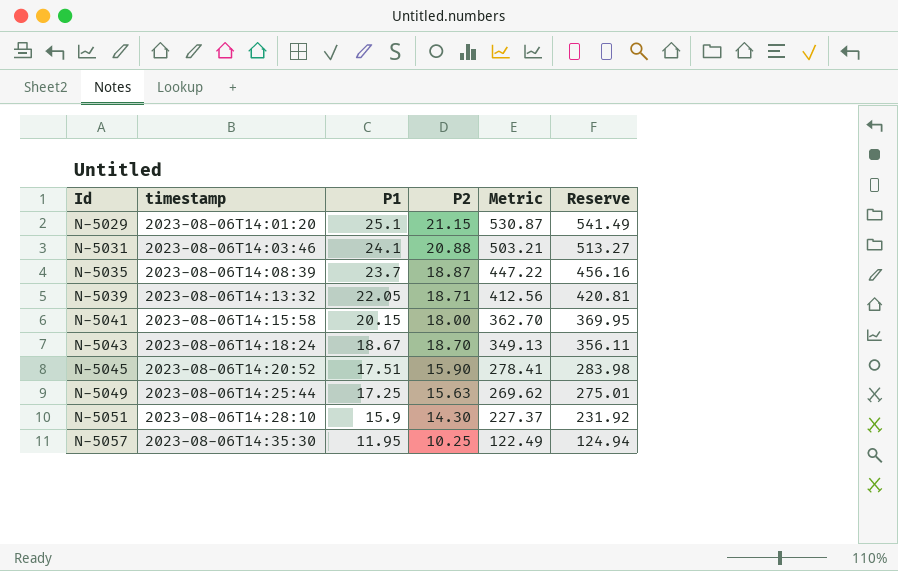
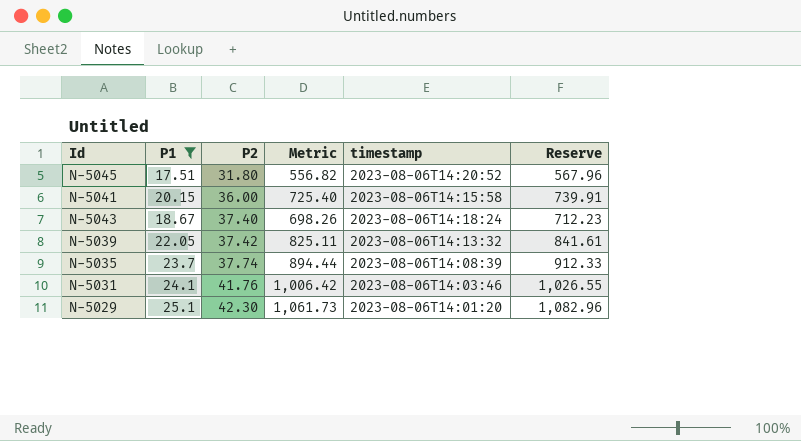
filter: none -> P1 >= 17.51
row order: Id ascending -> P2 ascending
column timestamp | position: 2 -> 5
N-5045 | P2: 15.90 -> 31.80
N-5045 | Metric: 278.41 -> 556.82
N-5045 | Reserve: 283.98 -> 567.96
N-5041 | P2: 18.00 -> 36.00
N-5041 | Metric: 362.70 -> 725.40
N-5041 | Reserve: 369.95 -> 739.91
N-5043 | P2: 18.70 -> 37.40
N-5043 | Metric: 349.13 -> 698.26
N-5043 | Reserve: 356.11 -> 712.23
N-5039 | P2: 18.71 -> 37.42
N-5039 | Metric: 412.56 -> 825.11
N-5039 | Reserve: 420.81 -> 841.61
N-5035 | P2: 18.87 -> 37.74
N-5035 | Metric: 447.22 -> 894.44
N-5035 | Reserve: 456.16 -> 912.33
N-5031 | P2: 20.88 -> 41.76
N-5031 | Metric: 503.21 -> 1,006.42
N-5031 | Reserve: 513.27 -> 1,026.55
N-5029 | P2: 21.15 -> 42.30
N-5029 | Metric: 530.87 -> 1,061.73
N-5029 | Reserve: 541.49 -> 1,082.96

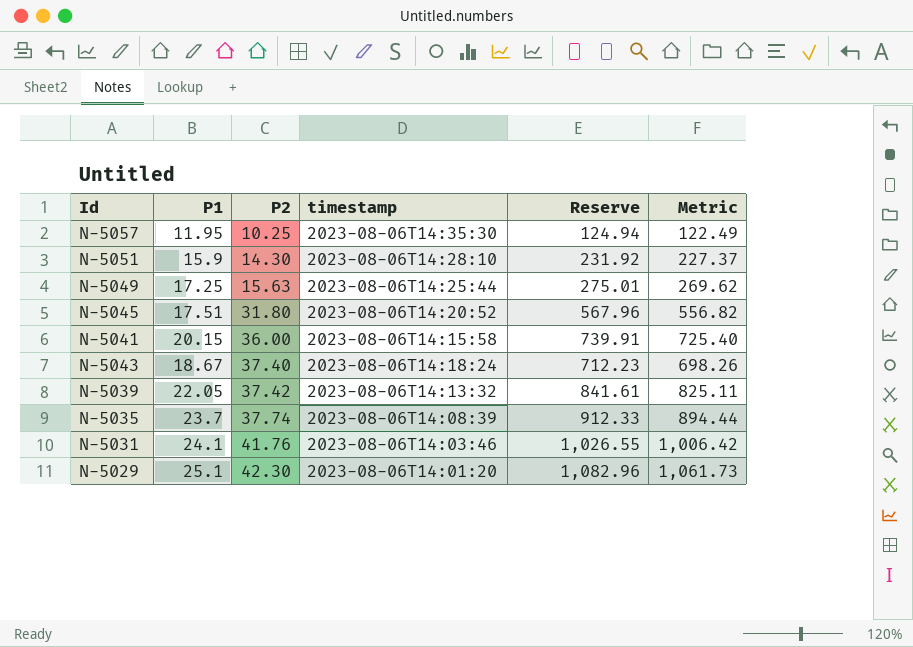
filter: P1 >= 17.51 -> none
column Metric | position: 4 -> 6

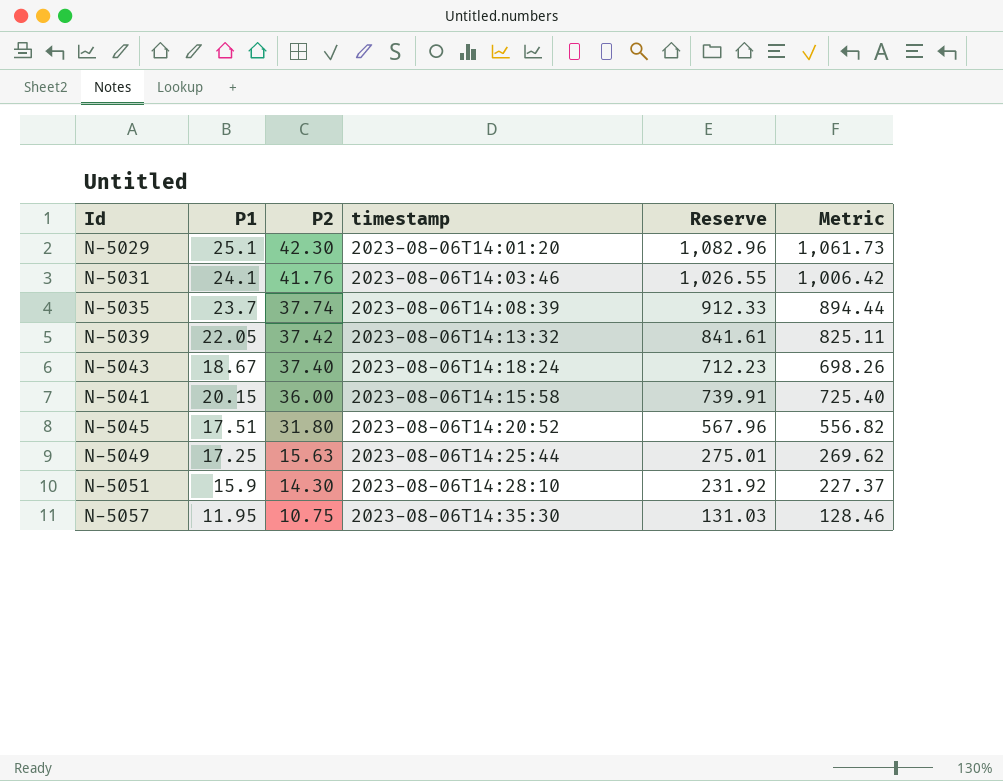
row order: P2 ascending -> P2 descending
N-5057 | P2: 10.25 -> 10.75
N-5057 | Reserve: 124.94 -> 131.03
N-5057 | Metric: 122.49 -> 128.46

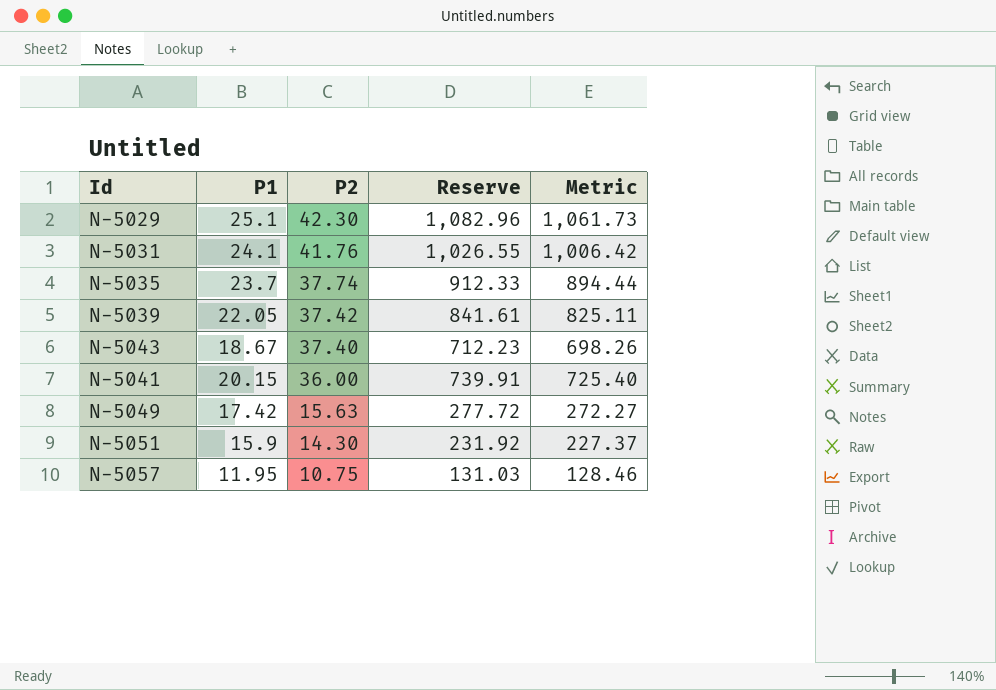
column timestamp | position: 4 -> none
row N-5045: 17.51 | 31.80 | 2023-08-06T14:20:52 | 567.96 | 556.82 -> none
N-5049 | P1: 17.25 -> 17.42
N-5049 | Reserve: 275.01 -> 277.72
N-5049 | Metric: 269.62 -> 272.27

